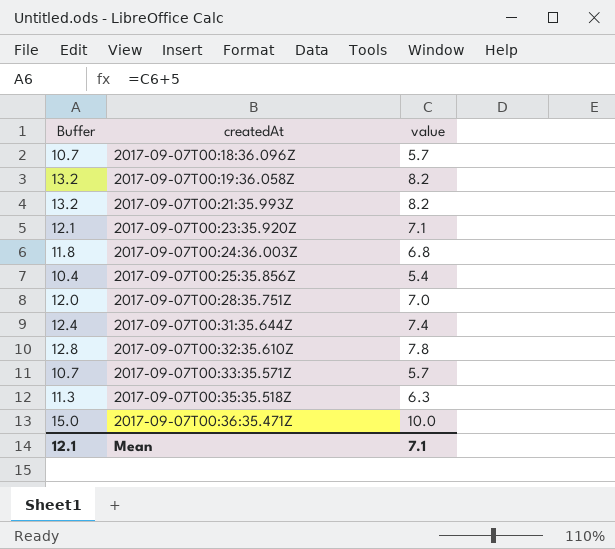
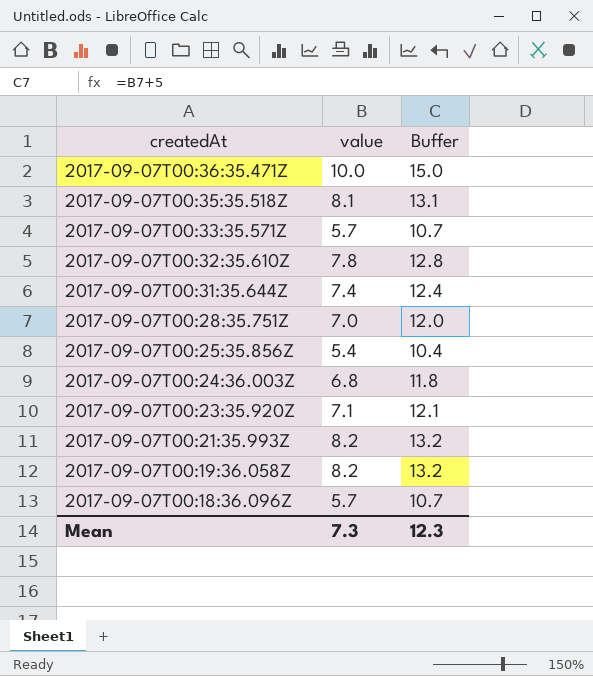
row order: createdAt ascending -> createdAt descending
column Buffer | position: 1 -> 3
2017-09-07T00:35:35.518Z | value: 6.3 -> 8.1
2017-09-07T00:35:35.518Z | Buffer: 11.3 -> 13.1
Mean | value: 7.1 -> 7.3
Mean | Buffer: 12.1 -> 12.3

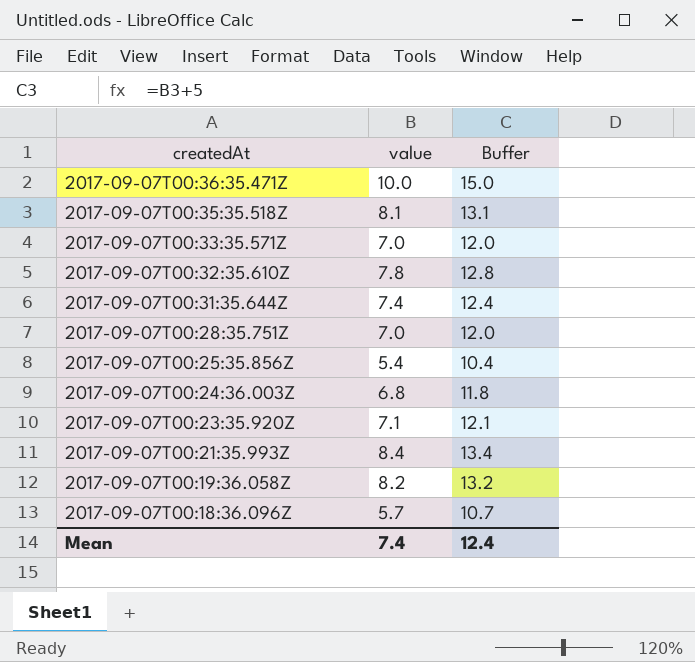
2017-09-07T00:33:35.571Z | value: 5.7 -> 7.0
2017-09-07T00:33:35.571Z | Buffer: 10.7 -> 12.0
2017-09-07T00:21:35.993Z | value: 8.2 -> 8.4
2017-09-07T00:21:35.993Z | Buffer: 13.2 -> 13.4
Mean | value: 7.3 -> 7.4
Mean | Buffer: 12.3 -> 12.4

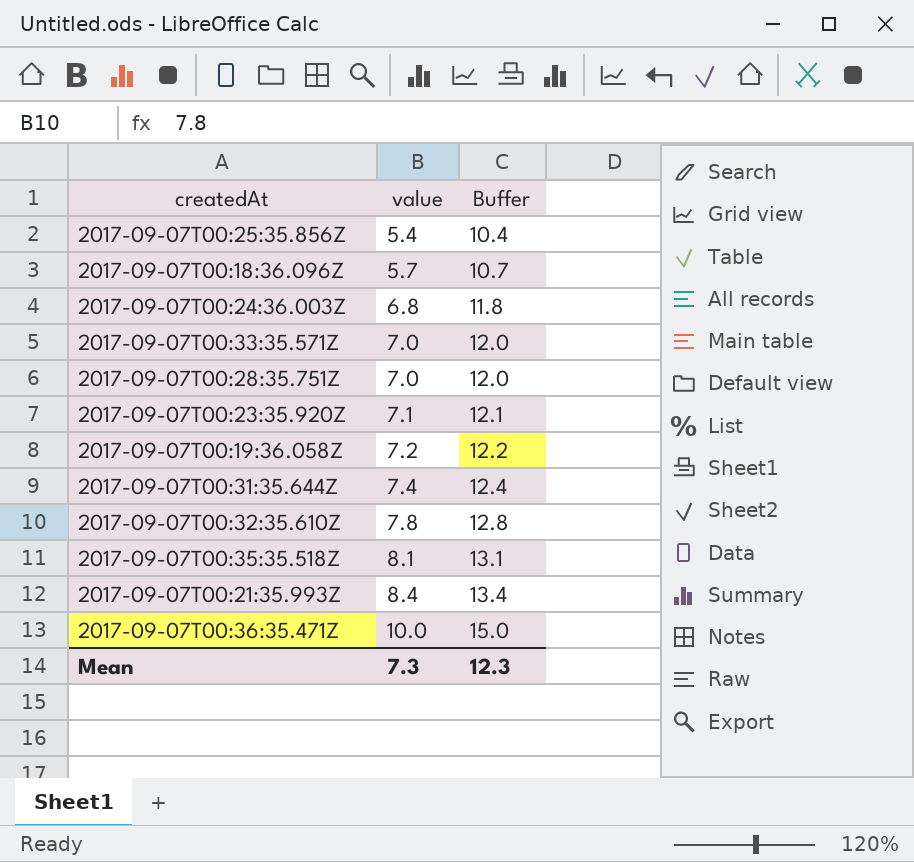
row order: createdAt descending -> value ascending
2017-09-07T00:19:36.058Z | value: 8.2 -> 7.2
2017-09-07T00:19:36.058Z | Buffer: 13.2 -> 12.2
Mean | value: 7.4 -> 7.3
Mean | Buffer: 12.4 -> 12.3

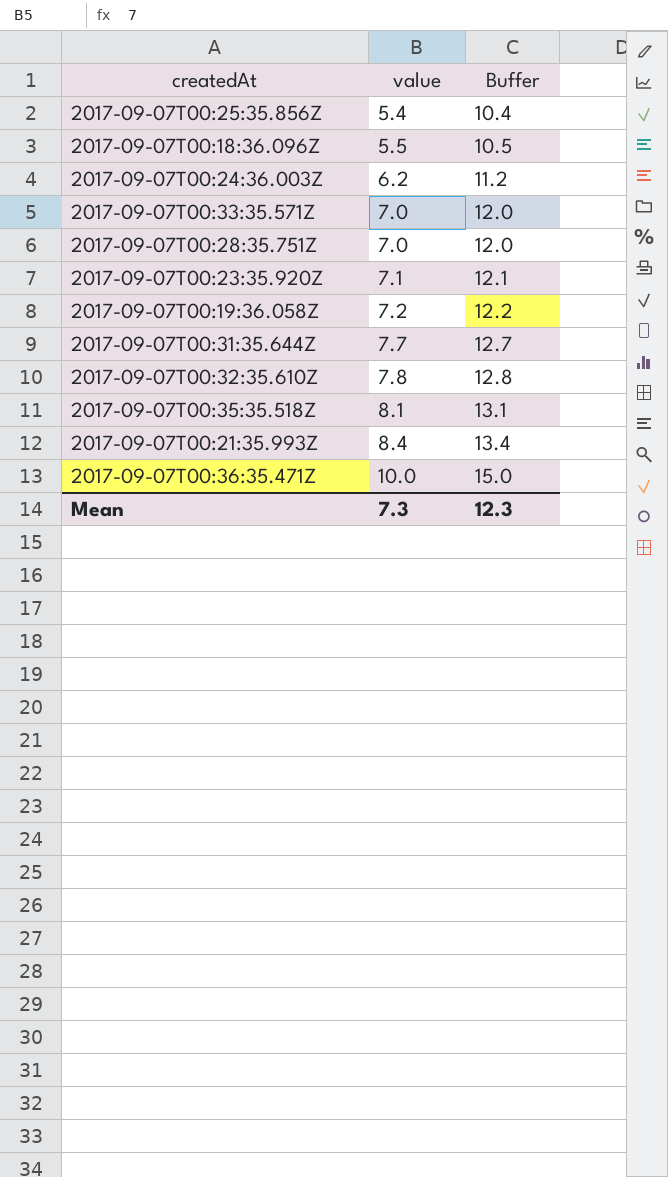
2017-09-07T00:18:36.096Z | value: 5.7 -> 5.5
2017-09-07T00:18:36.096Z | Buffer: 10.7 -> 10.5
2017-09-07T00:24:36.003Z | value: 6.8 -> 6.2
2017-09-07T00:24:36.003Z | Buffer: 11.8 -> 11.2
2017-09-07T00:31:35.644Z | value: 7.4 -> 7.7
2017-09-07T00:31:35.644Z | Buffer: 12.4 -> 12.7

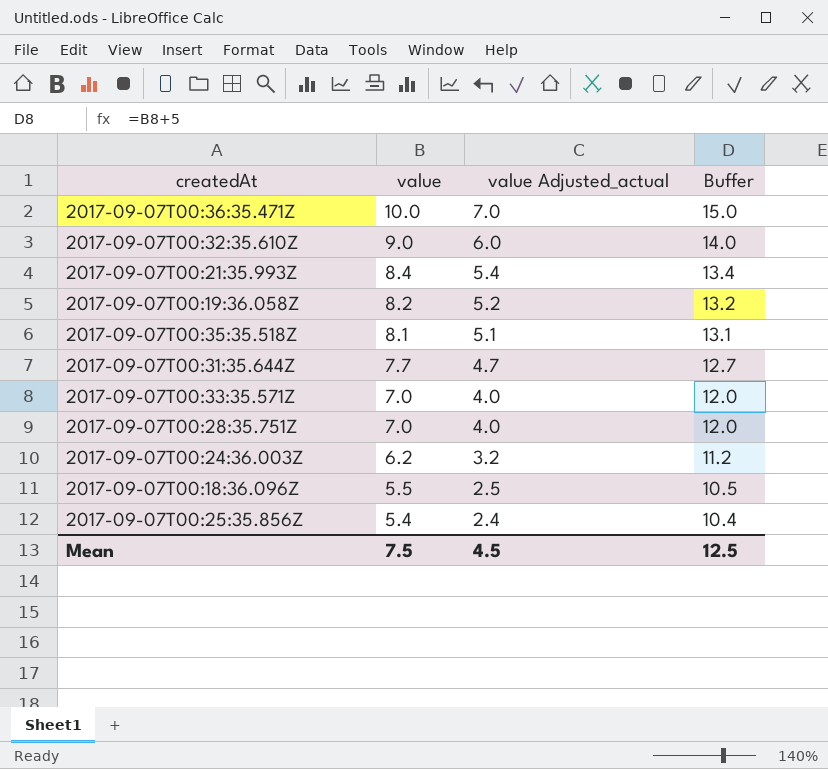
row order: value ascending -> value descending
column value Adjusted_actual | formula: none -> [value] - 3
row 2017-09-07T00:23:35.920Z: 7.1 | 12.1 -> none
2017-09-07T00:32:35.610Z | value: 7.8 -> 9.0
2017-09-07T00:32:35.610Z | Buffer: 12.8 -> 14.0
2017-09-07T00:19:36.058Z | value: 7.2 -> 8.2
2017-09-07T00:19:36.058Z | Buffer: 12.2 -> 13.2
Mean | value: 7.3 -> 7.5
Mean | Buffer: 12.3 -> 12.5

